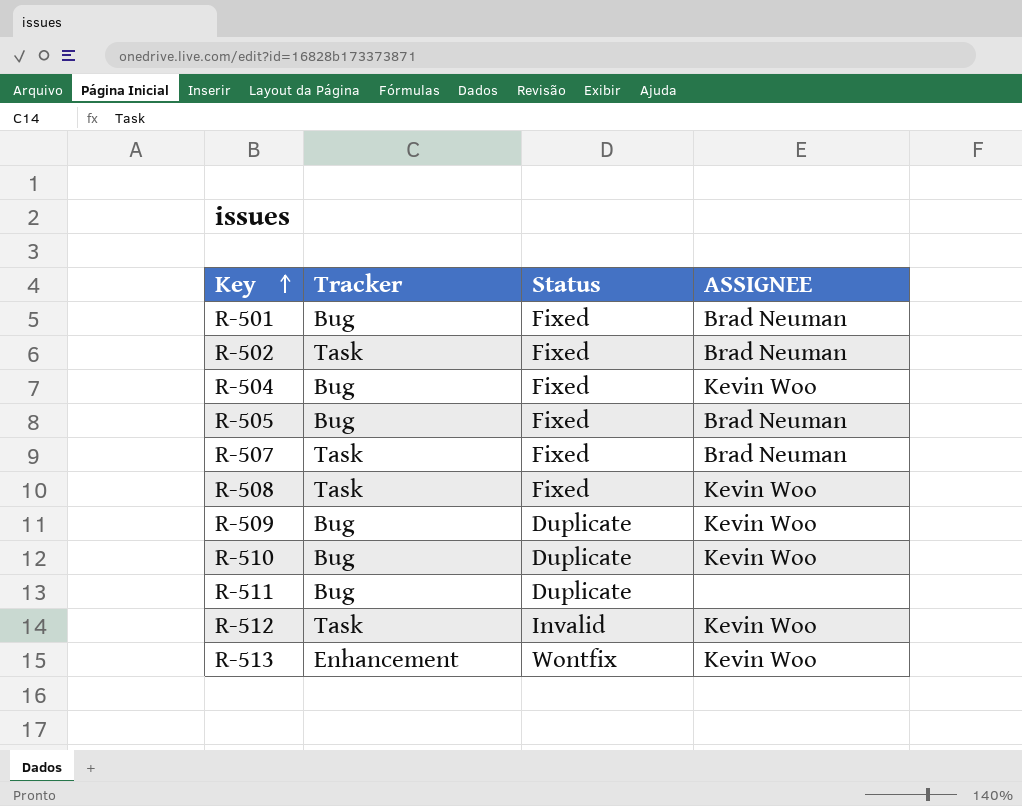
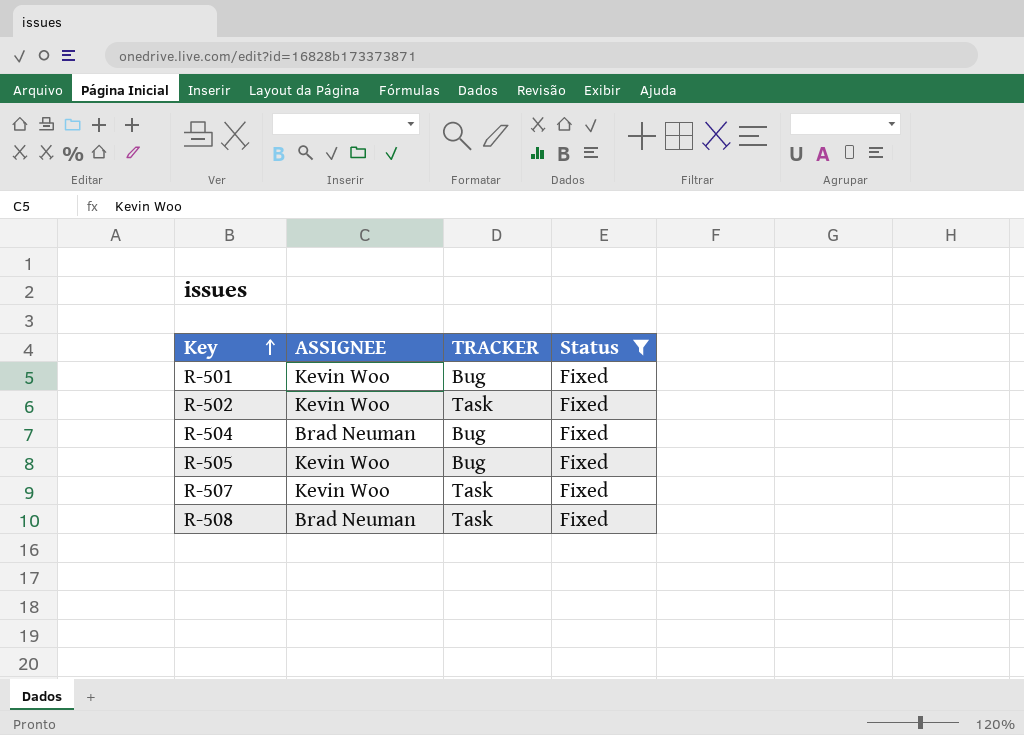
filter: none -> Status = Fixed
column ASSIGNEE | position: 4 -> 2
column name: Tracker -> TRACKER
R-501 | ASSIGNEE: Brad Neuman -> Kevin Woo
R-502 | ASSIGNEE: Brad Neuman -> Kevin Woo
R-504 | ASSIGNEE: Kevin Woo -> Brad Neuman
R-505 | ASSIGNEE: Brad Neuman -> Kevin Woo
R-507 | ASSIGNEE: Brad Neuman -> Kevin Woo
R-508 | ASSIGNEE: Kevin Woo -> Brad Neuman

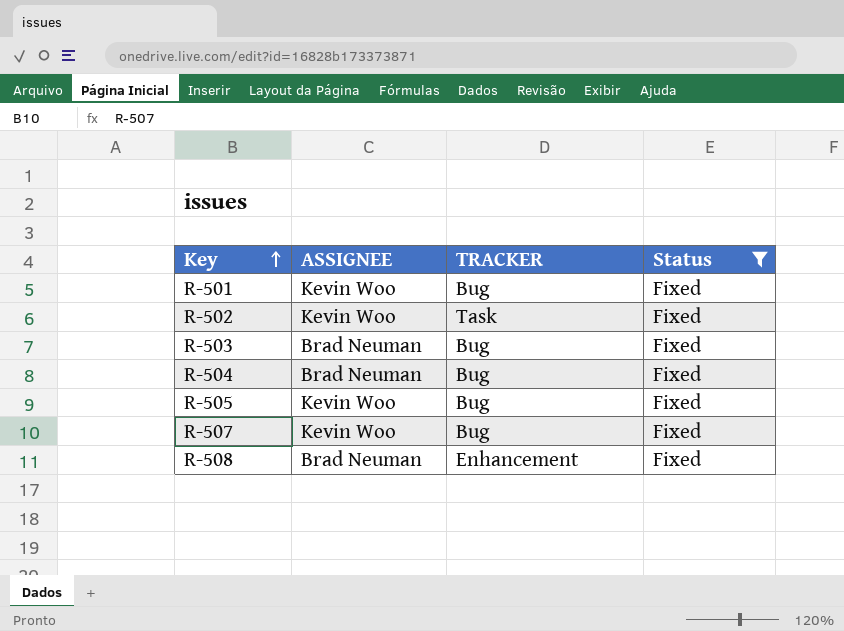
row R-503: none -> Brad Neuman | Bug | Fixed
R-507 | TRACKER: Task -> Bug
R-508 | TRACKER: Task -> Enhancement

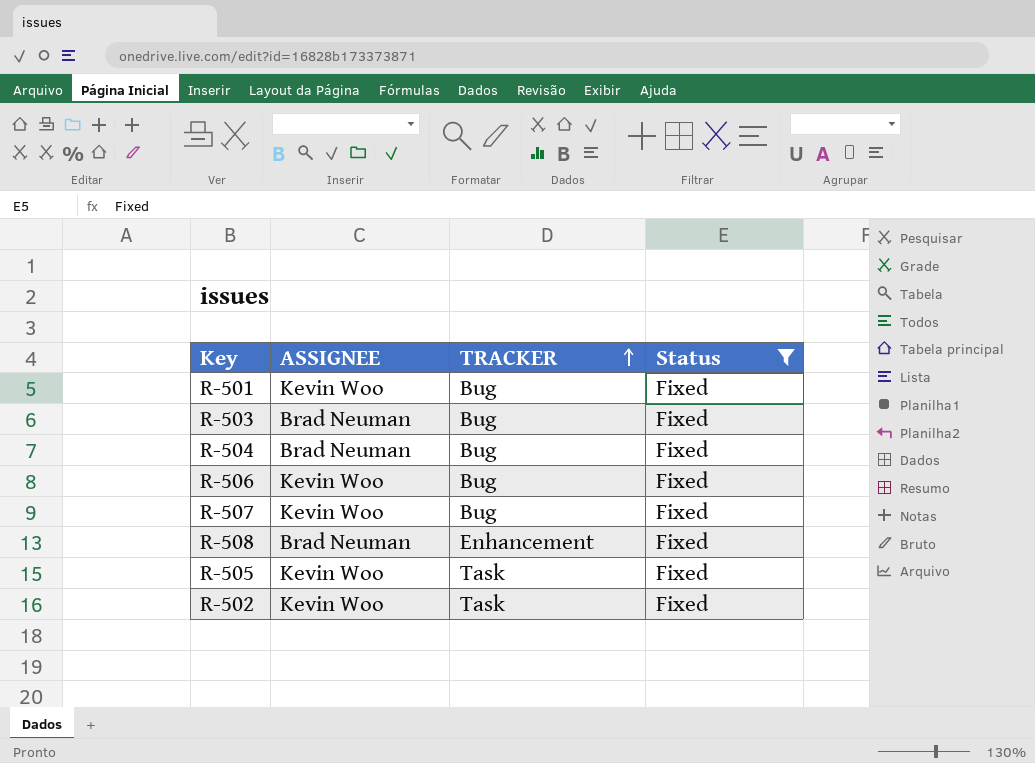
row order: Key ascending -> TRACKER ascending
row R-506: none -> Kevin Woo | Bug | Fixed
R-505 | TRACKER: Bug -> Task

